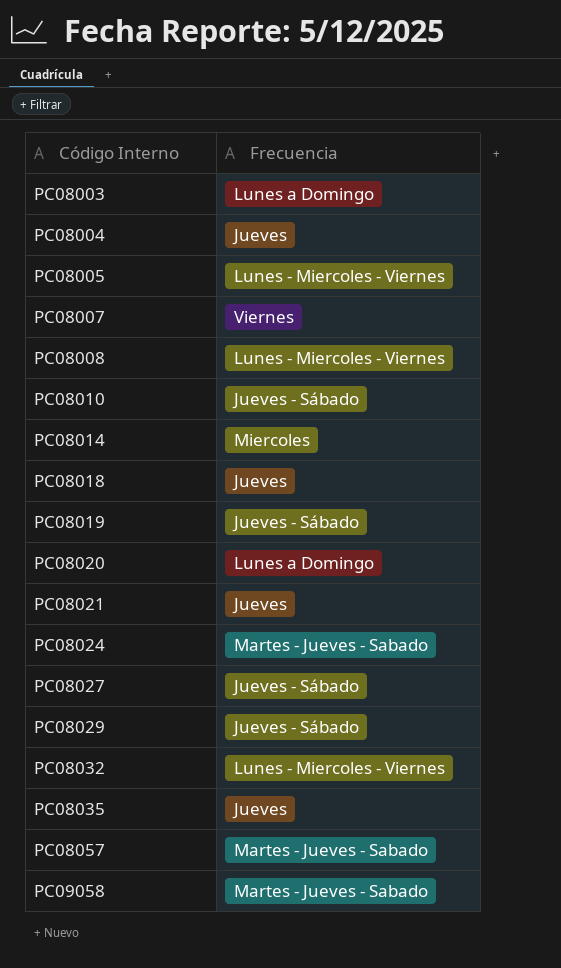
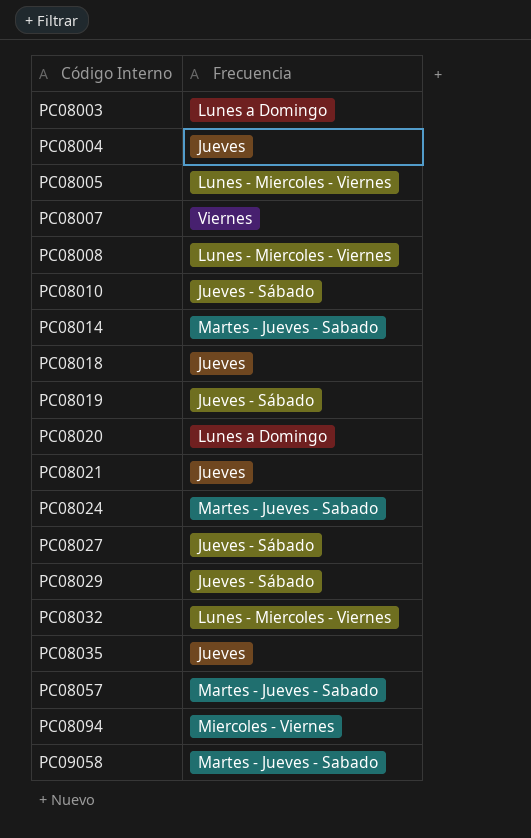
PC08014 | Frecuencia: Miercoles -> Martes - Jueves - Sabado
row PC08094: none -> Miercoles - Viernes

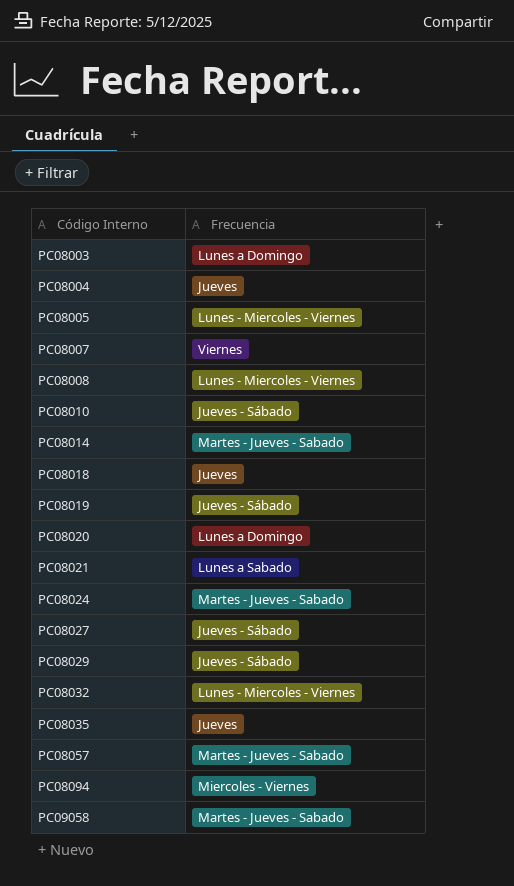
PC08021 | Frecuencia: Jueves -> Lunes a Sabado

